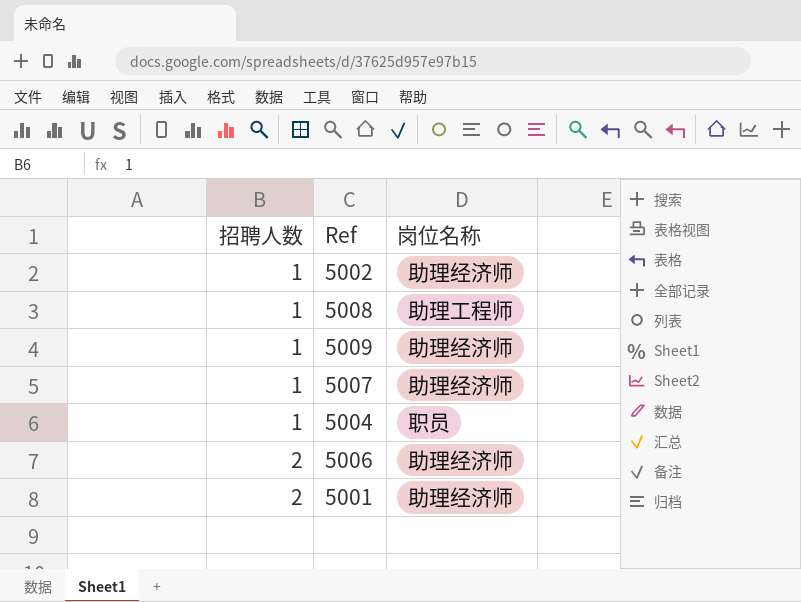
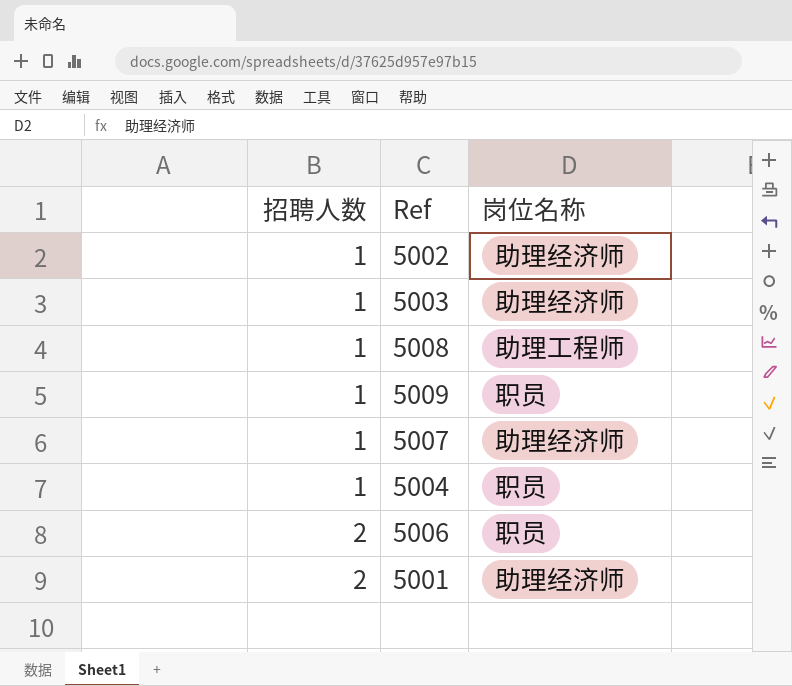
row 5003: none -> 1 | 助理经济师
5009 | 岗位名称: 助理经济师 -> 职员
5006 | 岗位名称: 助理经济师 -> 职员

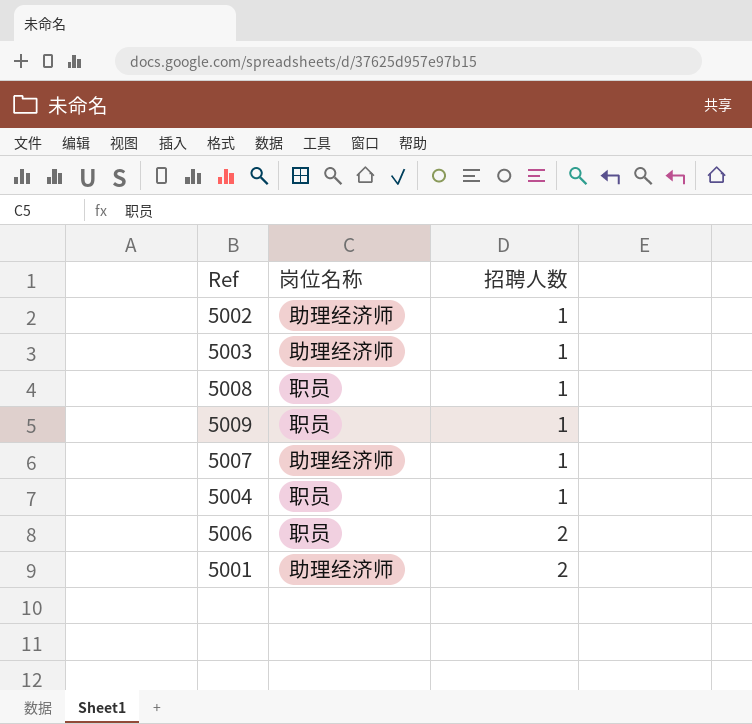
column 招聘人数 | position: 1 -> 3
5008 | 岗位名称: 助理工程师 -> 职员

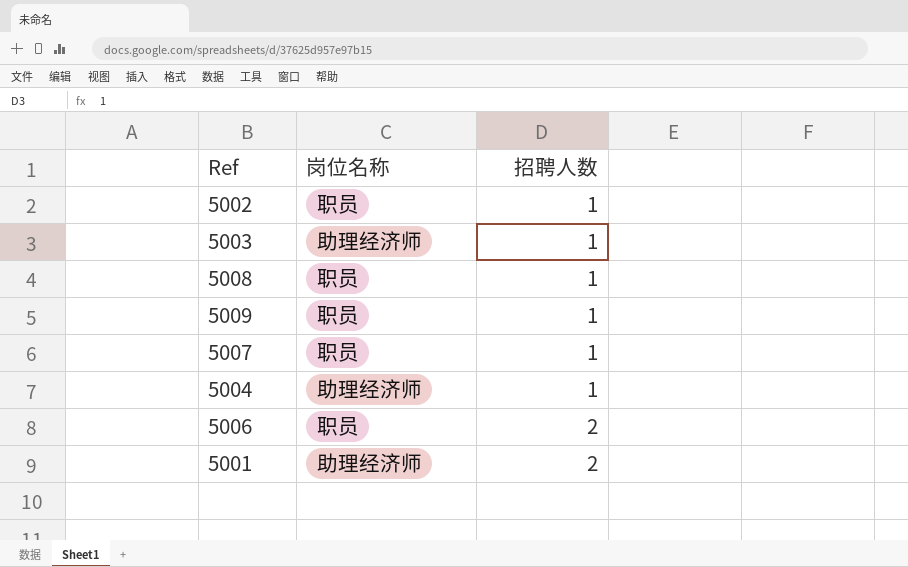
5002 | 岗位名称: 助理经济师 -> 职员
5007 | 岗位名称: 助理经济师 -> 职员
5004 | 岗位名称: 职员 -> 助理经济师

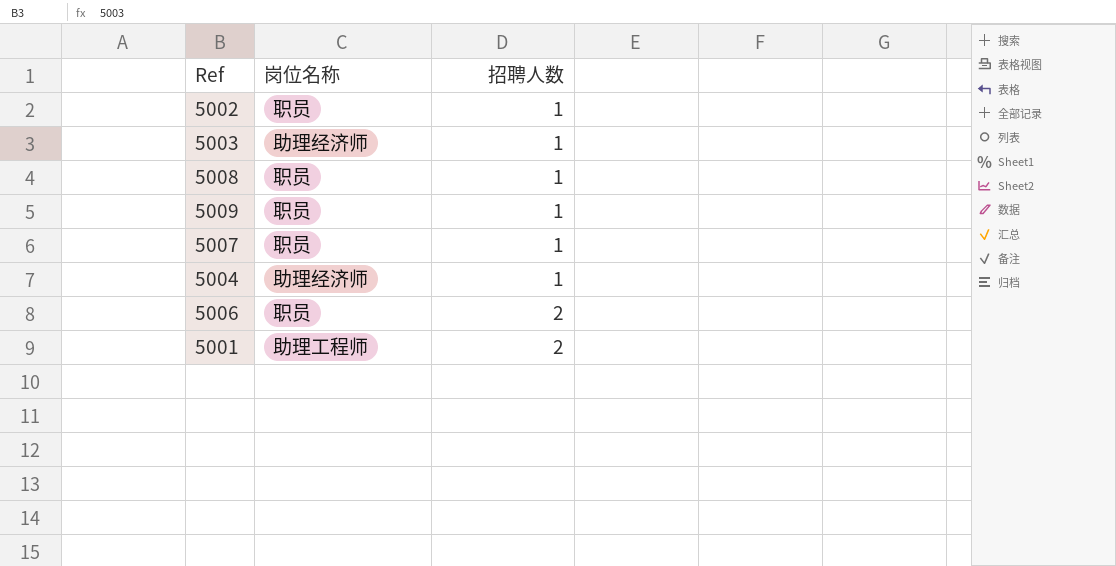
5001 | 岗位名称: 助理经济师 -> 助理工程师

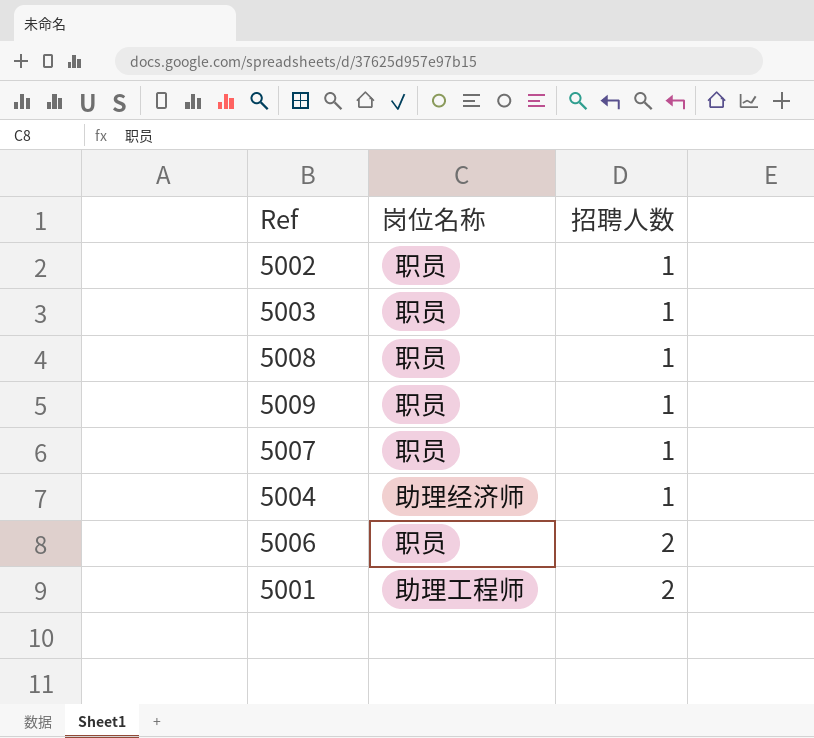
5003 | 岗位名称: 助理经济师 -> 职员

